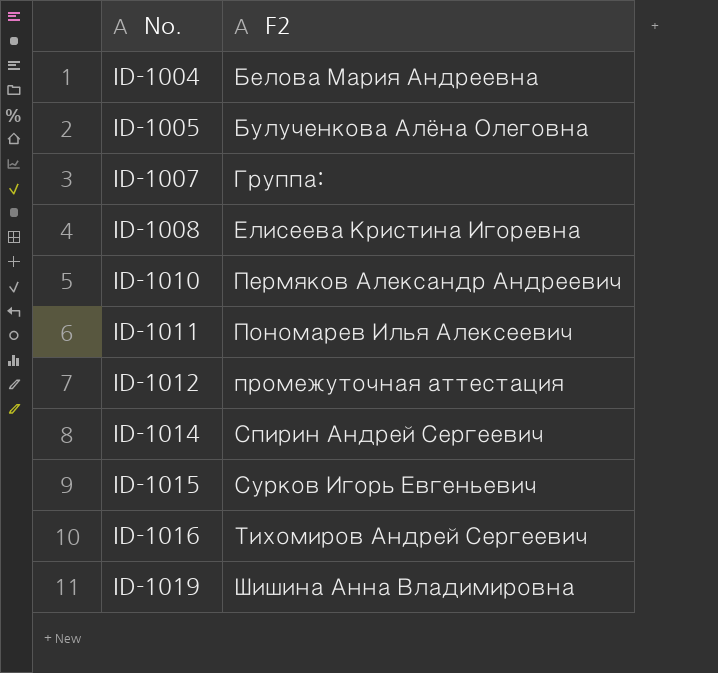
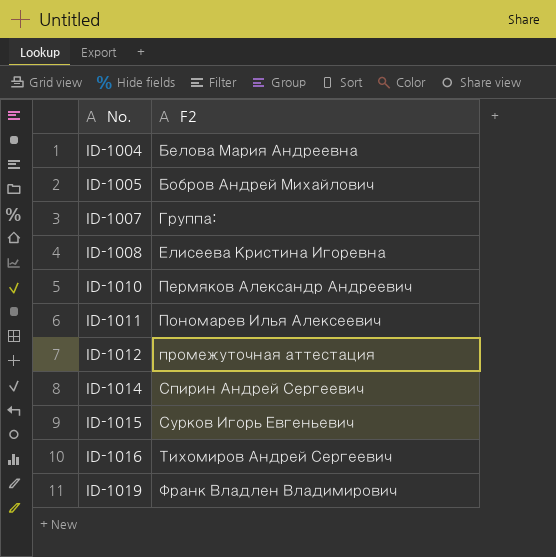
ID-1005 | F2: Булученкова Алёна Олеговна -> Бобров Андрей Михайлович
ID-1019 | F2: Шишина Анна Владимировна -> Франк Владлен Владимирович

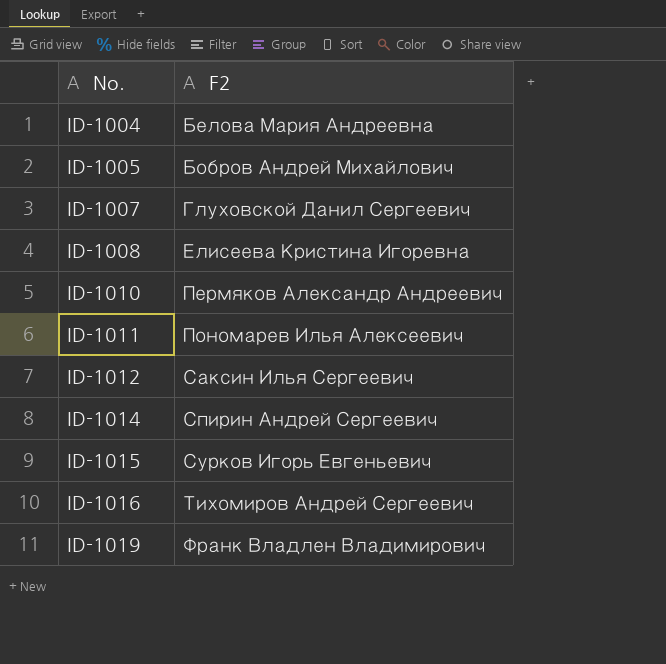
ID-1007 | F2: Группа: -> Глуховской Данил Сергеевич
ID-1012 | F2: промежуточная аттестация -> Саксин Илья Сергеевич

